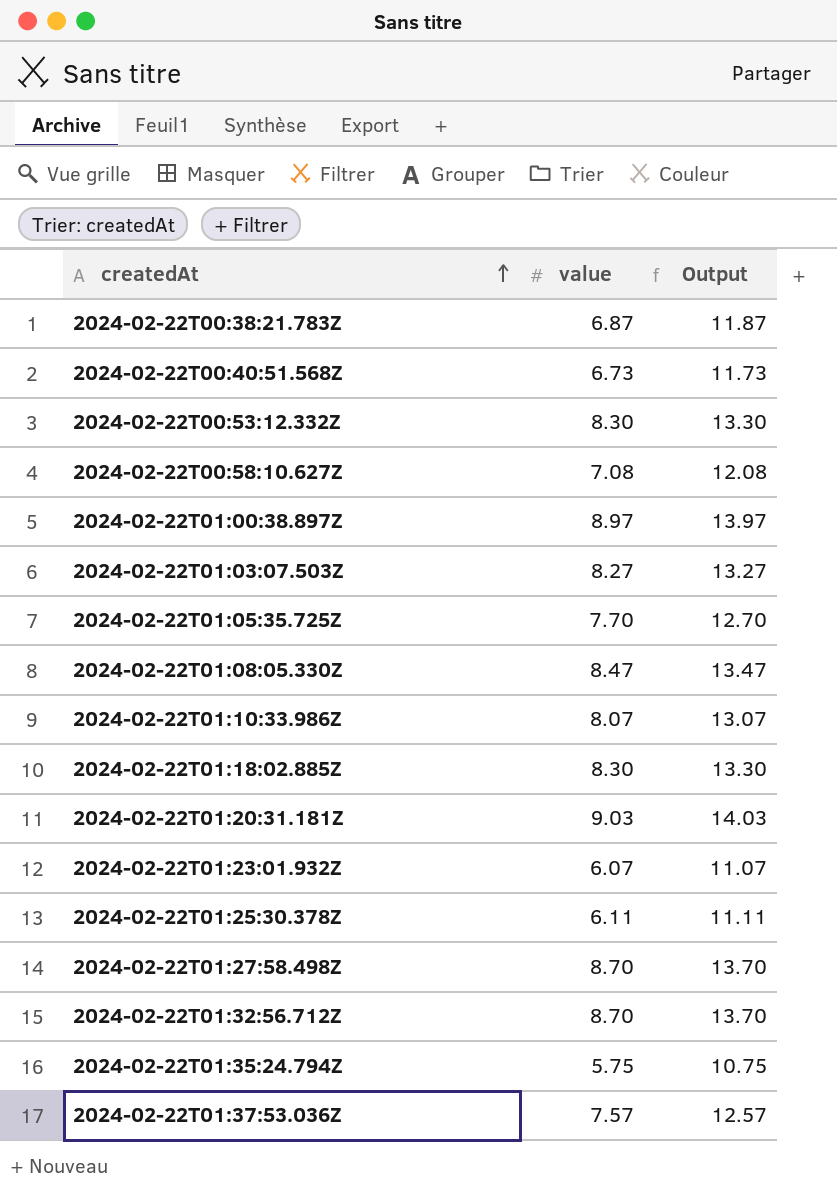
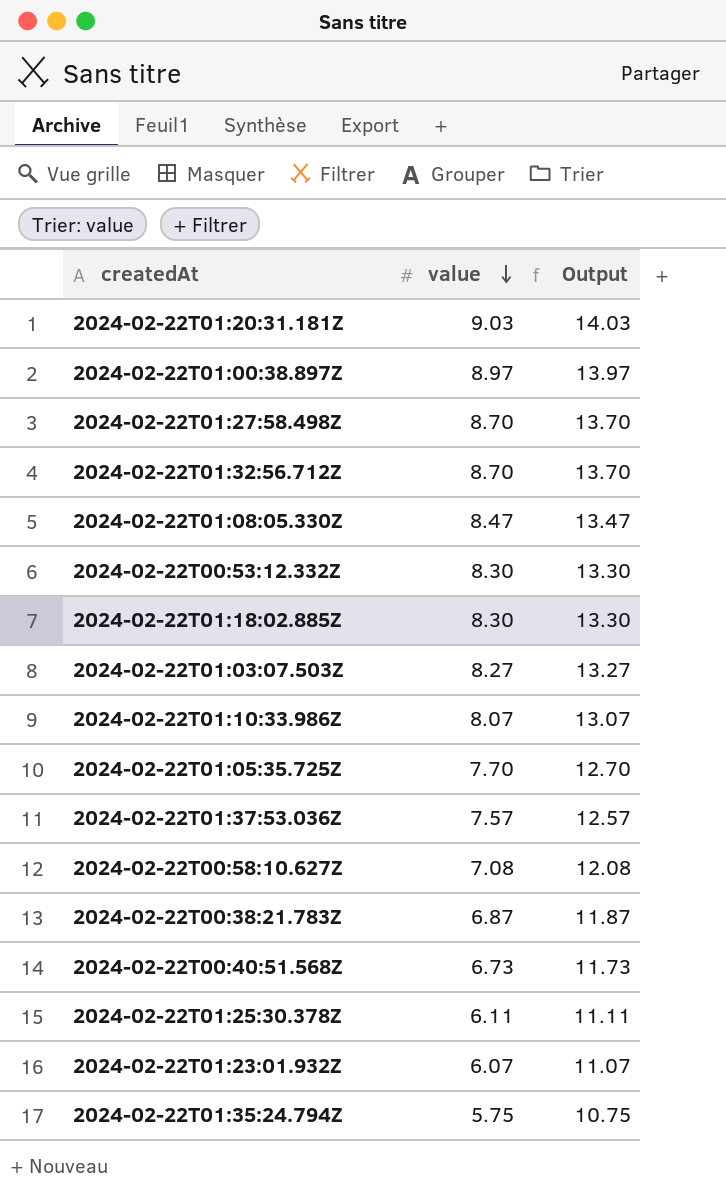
row order: createdAt ascending -> value descending

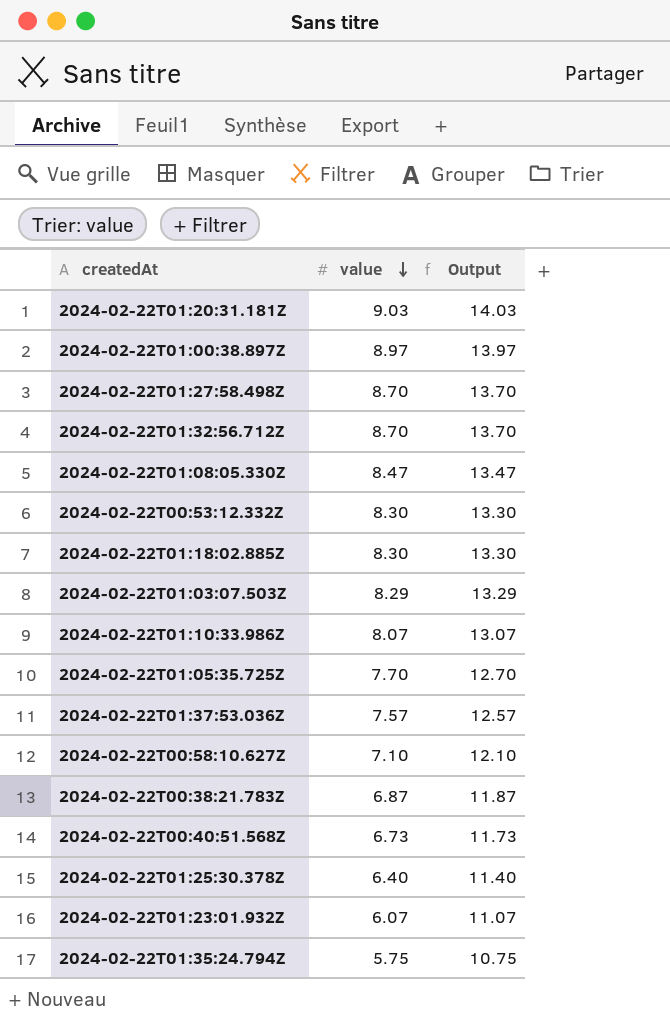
2024-02-22T01:03:07.503Z | value: 8.27 -> 8.29
2024-02-22T01:03:07.503Z | Output: 13.27 -> 13.29
2024-02-22T00:58:10.627Z | value: 7.08 -> 7.10
2024-02-22T00:58:10.627Z | Output: 12.08 -> 12.10
2024-02-22T01:25:30.378Z | value: 6.11 -> 6.40
2024-02-22T01:25:30.378Z | Output: 11.11 -> 11.40

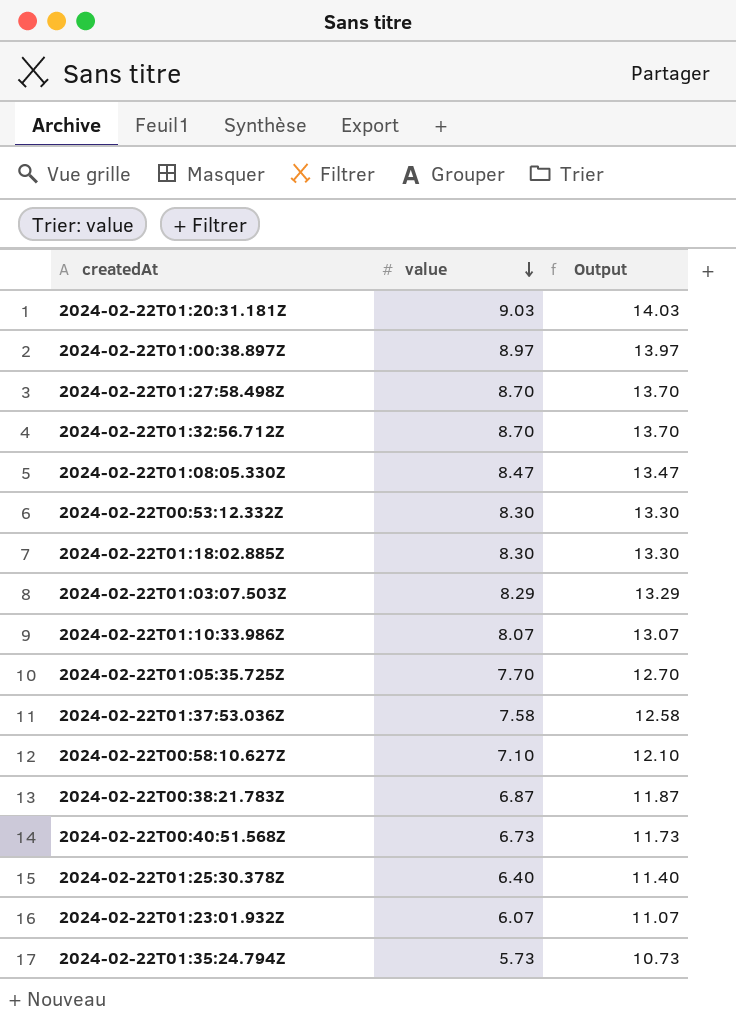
2024-02-22T01:37:53.036Z | value: 7.57 -> 7.58
2024-02-22T01:37:53.036Z | Output: 12.57 -> 12.58
2024-02-22T01:35:24.794Z | value: 5.75 -> 5.73
2024-02-22T01:35:24.794Z | Output: 10.75 -> 10.73

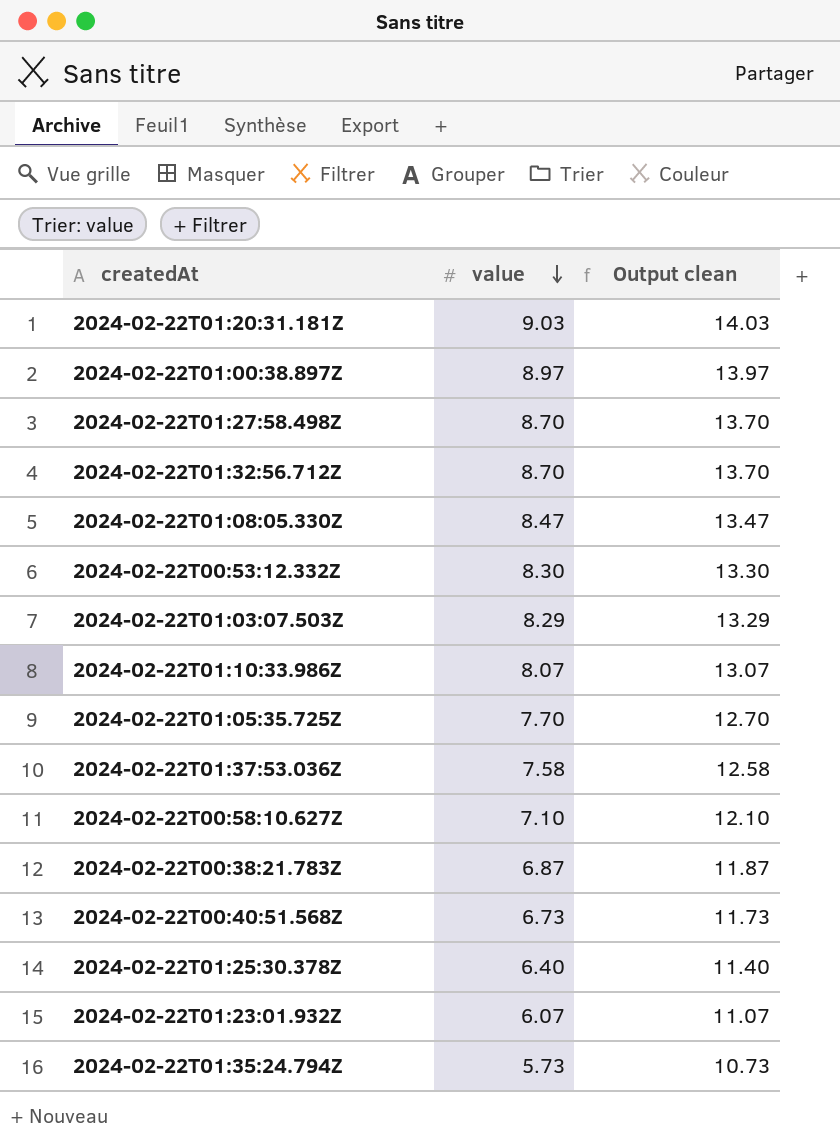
column name: Output -> Output clean
row 2024-02-22T01:18:02.885Z: 8.30 | 13.30 -> none

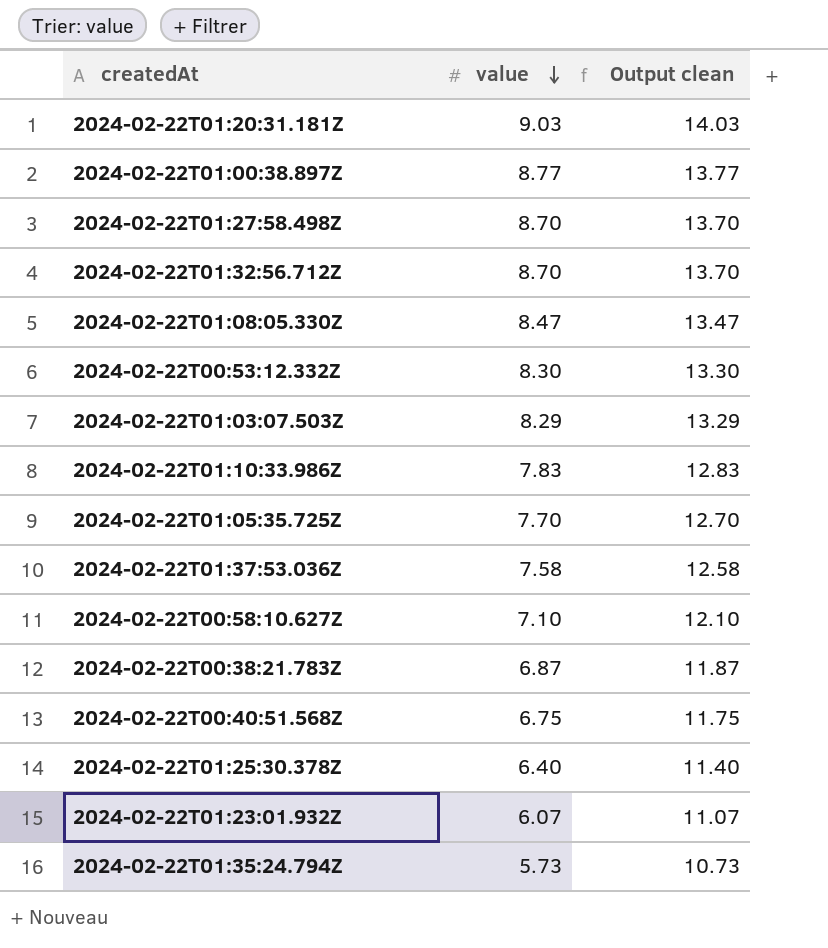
2024-02-22T01:00:38.897Z | value: 8.97 -> 8.77
2024-02-22T01:00:38.897Z | Output clean: 13.97 -> 13.77
2024-02-22T01:10:33.986Z | value: 8.07 -> 7.83
2024-02-22T01:10:33.986Z | Output clean: 13.07 -> 12.83
2024-02-22T00:40:51.568Z | value: 6.73 -> 6.75
2024-02-22T00:40:51.568Z | Output clean: 11.73 -> 11.75

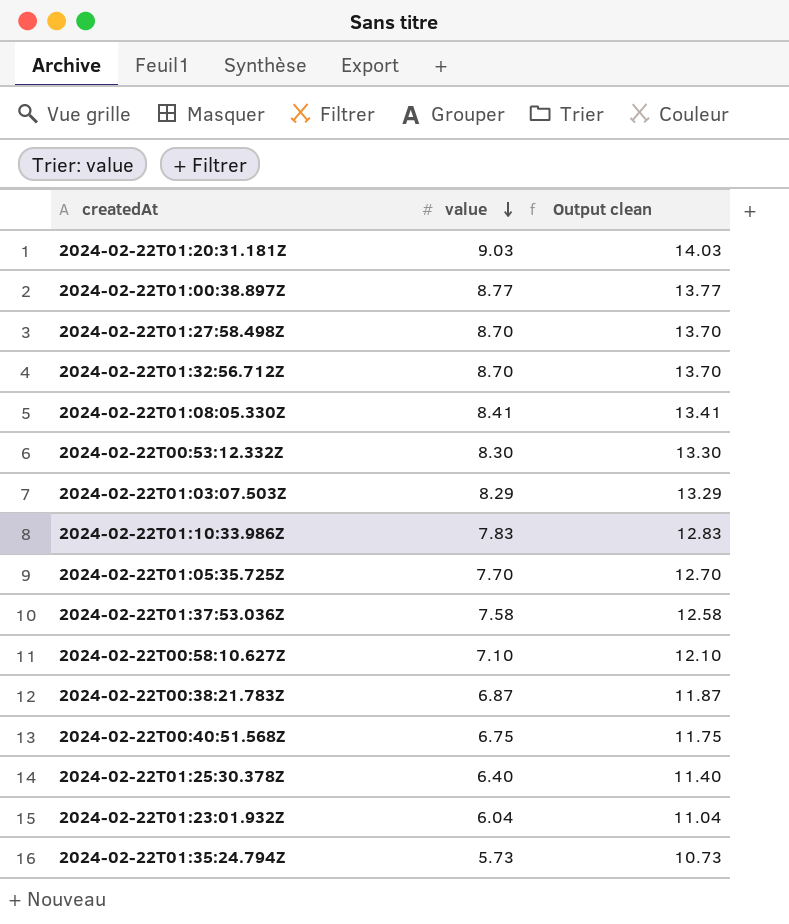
2024-02-22T01:08:05.330Z | value: 8.47 -> 8.41
2024-02-22T01:08:05.330Z | Output clean: 13.47 -> 13.41
2024-02-22T01:23:01.932Z | value: 6.07 -> 6.04
2024-02-22T01:23:01.932Z | Output clean: 11.07 -> 11.04

